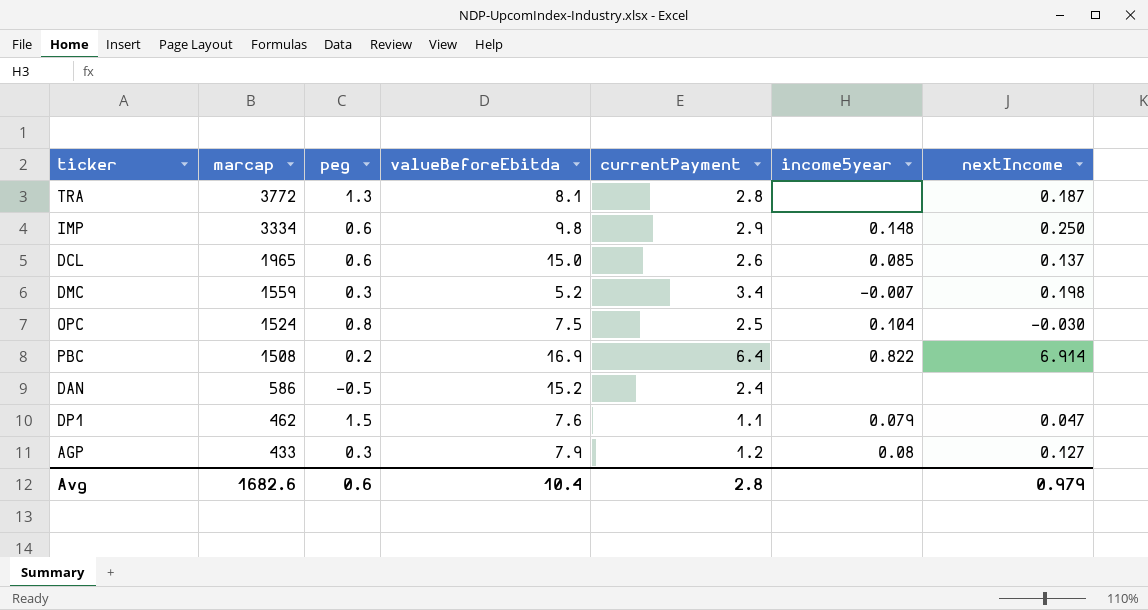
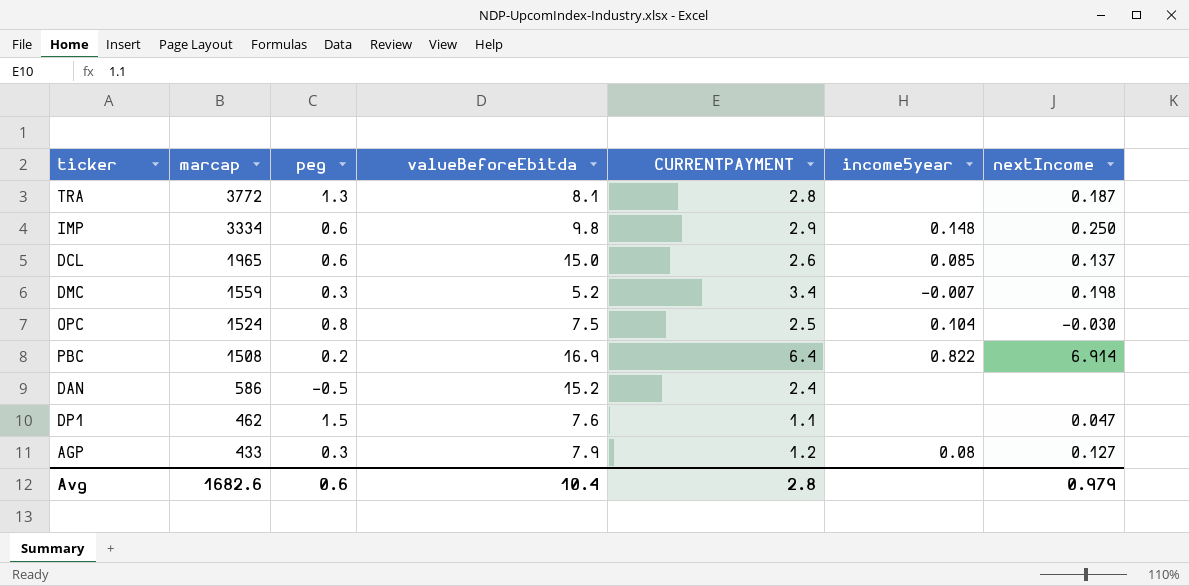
column name: currentPayment -> CURRENTPAYMENT
DP1 | income5year: 0.079 -> none

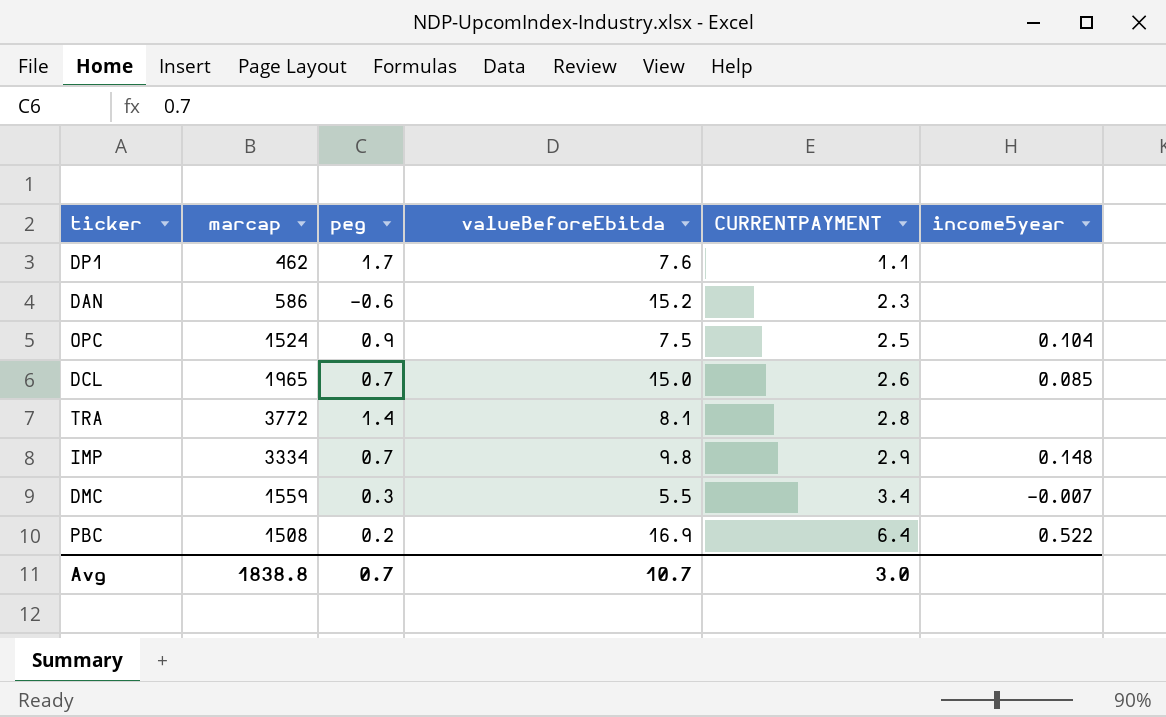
row order: marcap descending -> CURRENTPAYMENT ascending
column nextIncome | position: 7 -> none
row AGP: 433 | 0.3 | 7.9 | 1.2 | 0.08 | 0.127 -> none
DP1 | peg: 1.5 -> 1.7
DAN | peg: -0.5 -> -0.6
DAN | CURRENTPAYMENT: 2.4 -> 2.3
OPC | peg: 0.8 -> 0.9
DCL | peg: 0.6 -> 0.7
TRA | peg: 1.3 -> 1.4
IMP | peg: 0.6 -> 0.7
DMC | valueBeforeEbitda: 5.2 -> 5.5
PBC | income5year: 0.822 -> 0.522
Avg | marcap: 1682.6 -> 1838.8
Avg | peg: 0.6 -> 0.7
Avg | valueBeforeEbitda: 10.4 -> 10.7
Avg | CURRENTPAYMENT: 2.8 -> 3.0

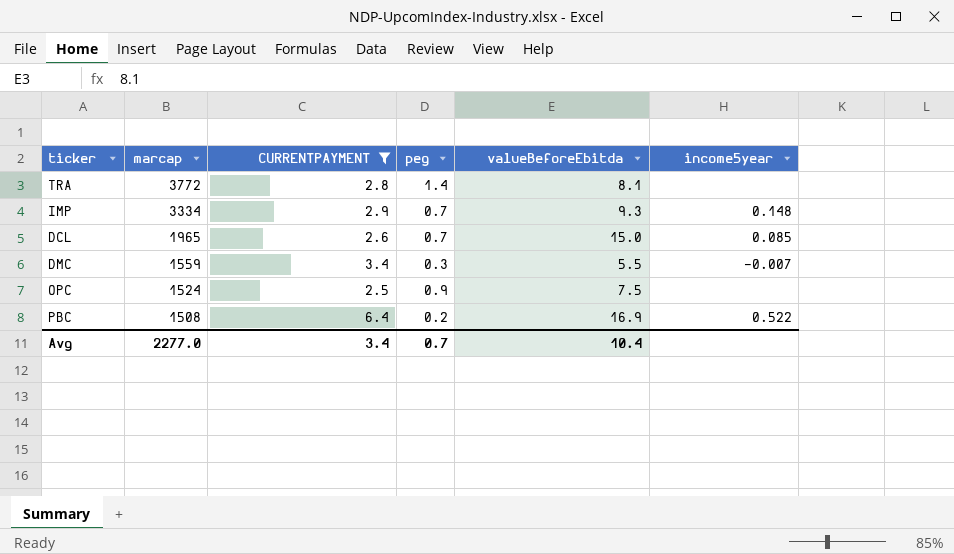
filter: none -> CURRENTPAYMENT >= 2.5
row order: CURRENTPAYMENT ascending -> marcap descending
column CURRENTPAYMENT | position: 5 -> 3
IMP | valueBeforeEbitda: 9.8 -> 9.3
OPC | income5year: 0.104 -> none
Avg | marcap: 1838.8 -> 2277.0
Avg | CURRENTPAYMENT: 3.0 -> 3.4
Avg | valueBeforeEbitda: 10.7 -> 10.4

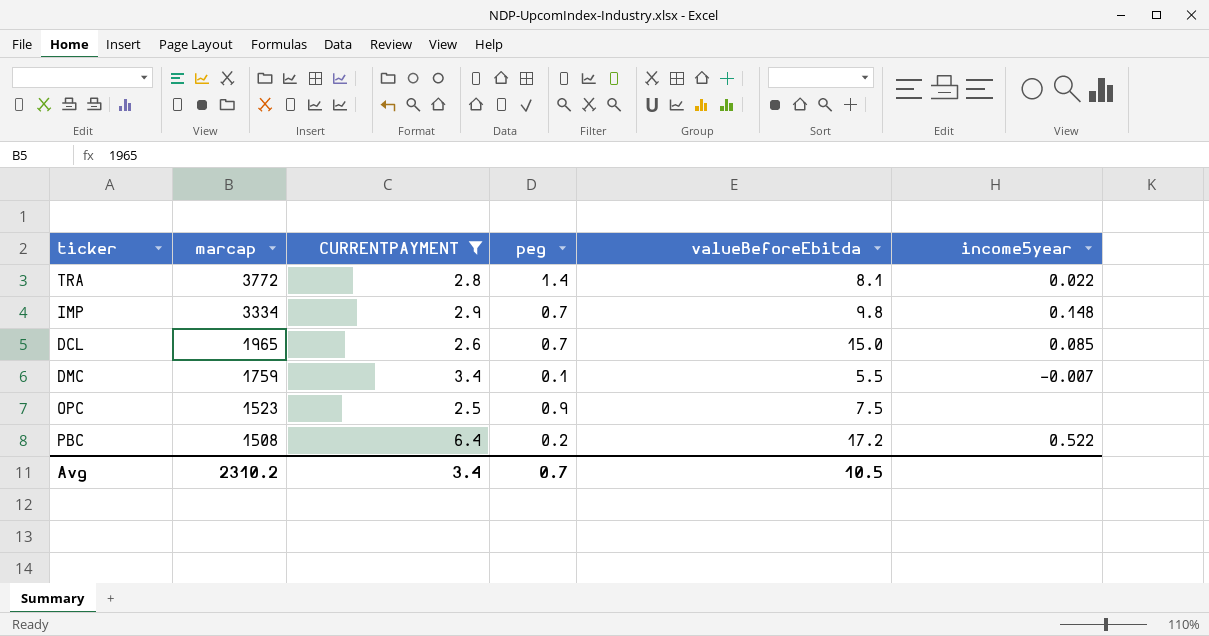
TRA | income5year: none -> 0.022
IMP | valueBeforeEbitda: 9.3 -> 9.8
DMC | marcap: 1559 -> 1759
DMC | peg: 0.3 -> 0.1
OPC | marcap: 1524 -> 1523
PBC | valueBeforeEbitda: 16.9 -> 17.2
Avg | marcap: 2277.0 -> 2310.2
Avg | valueBeforeEbitda: 10.4 -> 10.5

